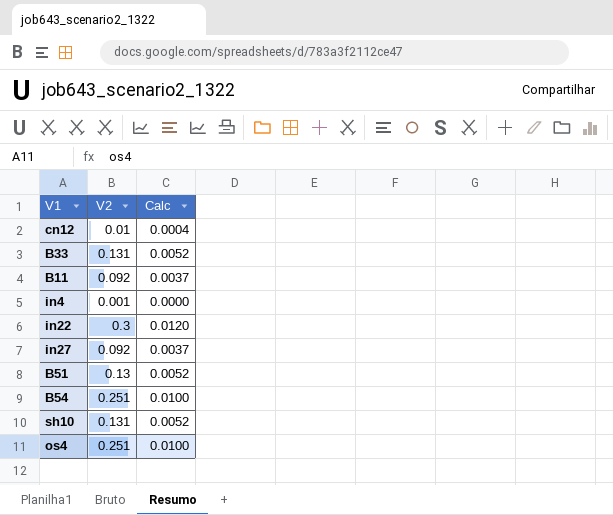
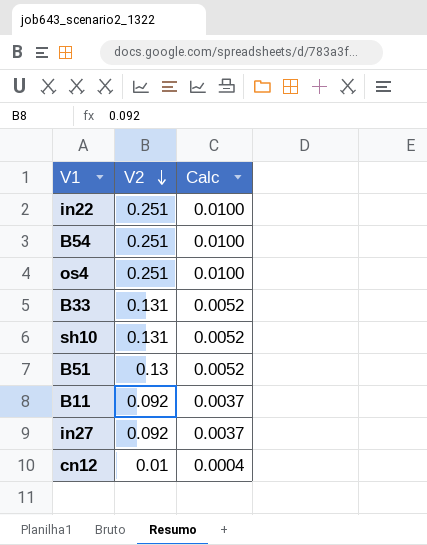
row order: none -> V2 descending
row in4: 0.001 | 0.0000 -> none
in22 | V2: 0.3 -> 0.251
in22 | Calc: 0.0120 -> 0.0100

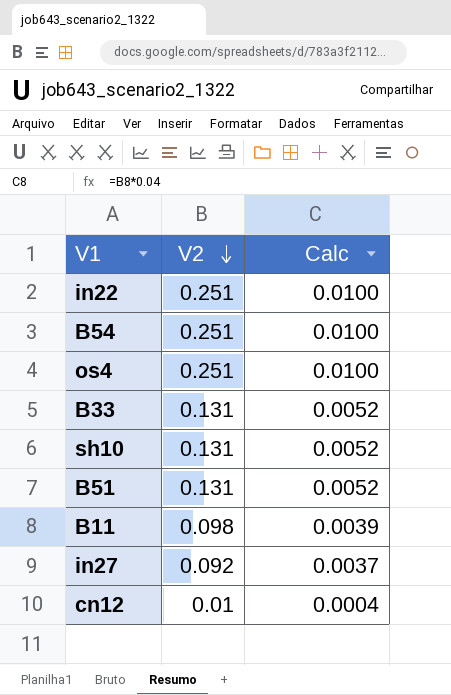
B51 | V2: 0.13 -> 0.131
B11 | V2: 0.092 -> 0.098
B11 | Calc: 0.0037 -> 0.0039

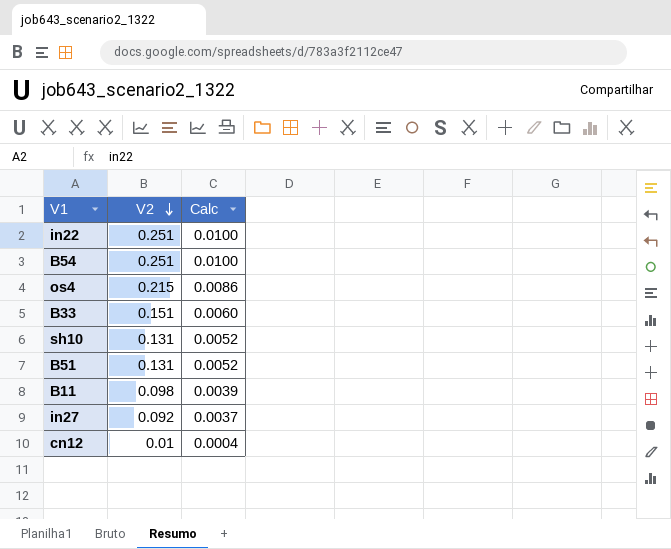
os4 | V2: 0.251 -> 0.215
os4 | Calc: 0.0100 -> 0.0086
B33 | V2: 0.131 -> 0.151
B33 | Calc: 0.0052 -> 0.0060

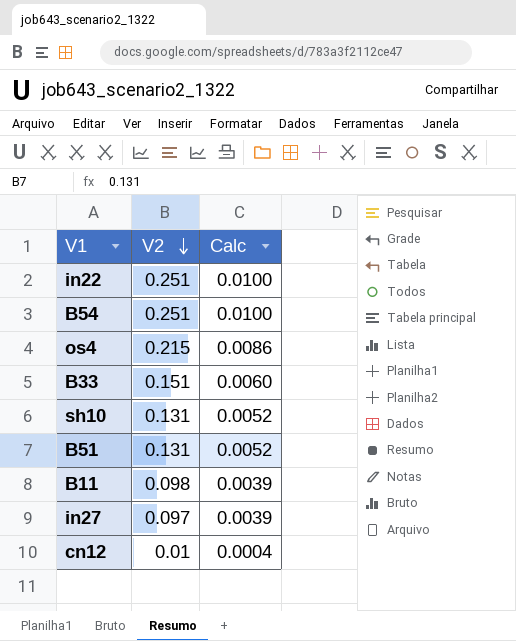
in27 | V2: 0.092 -> 0.097
in27 | Calc: 0.0037 -> 0.0039

